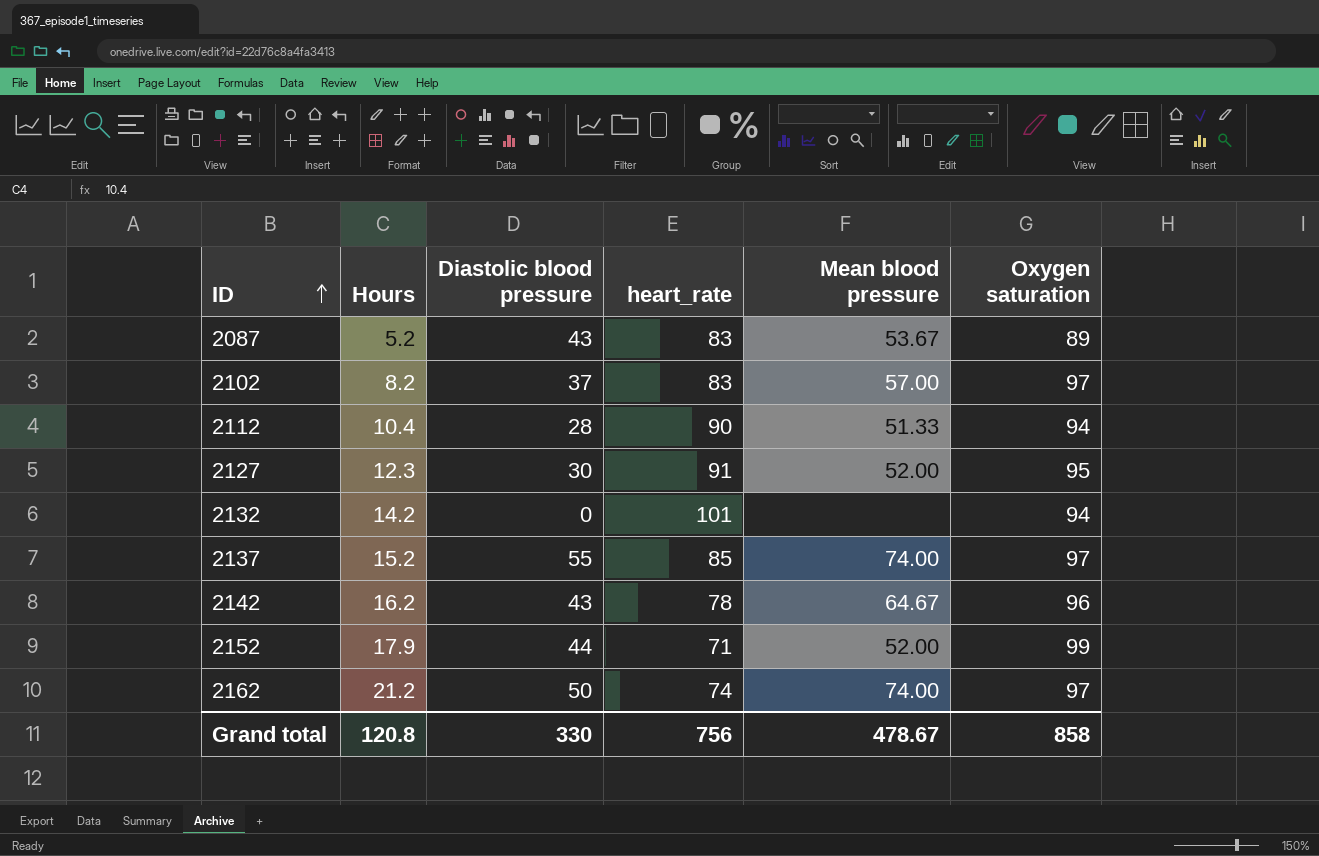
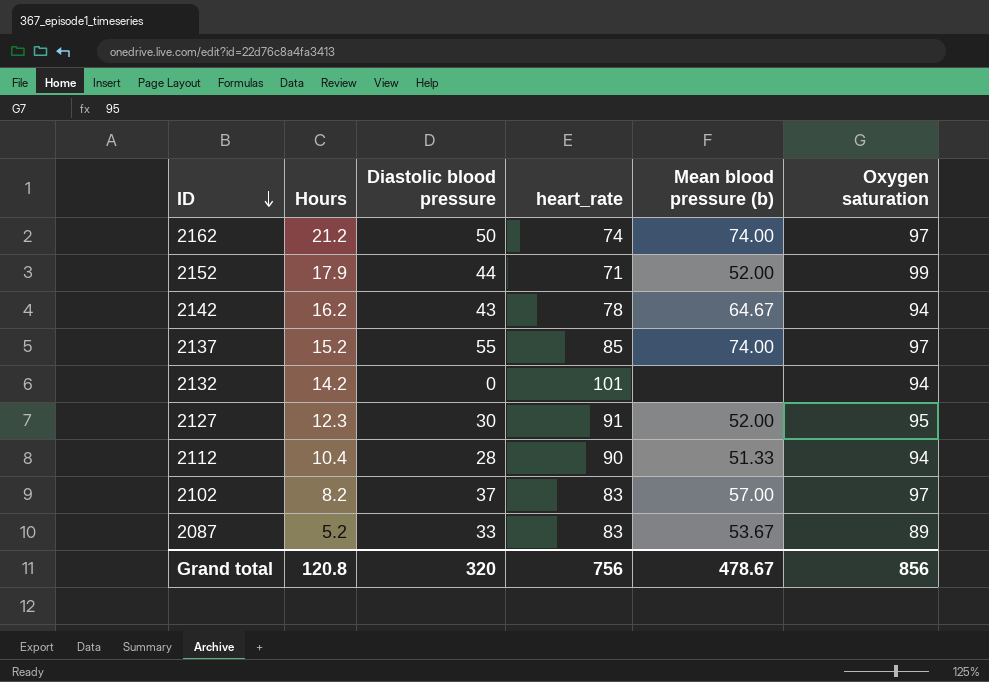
row order: ID ascending -> ID descending
column name: Mean blood pressure -> Mean blood pressure (b)
2142 | Oxygen saturation: 96 -> 94
2087 | Diastolic blood pressure: 43 -> 33
Grand total | Diastolic blood pressure: 330 -> 320
Grand total | Oxygen saturation: 858 -> 856

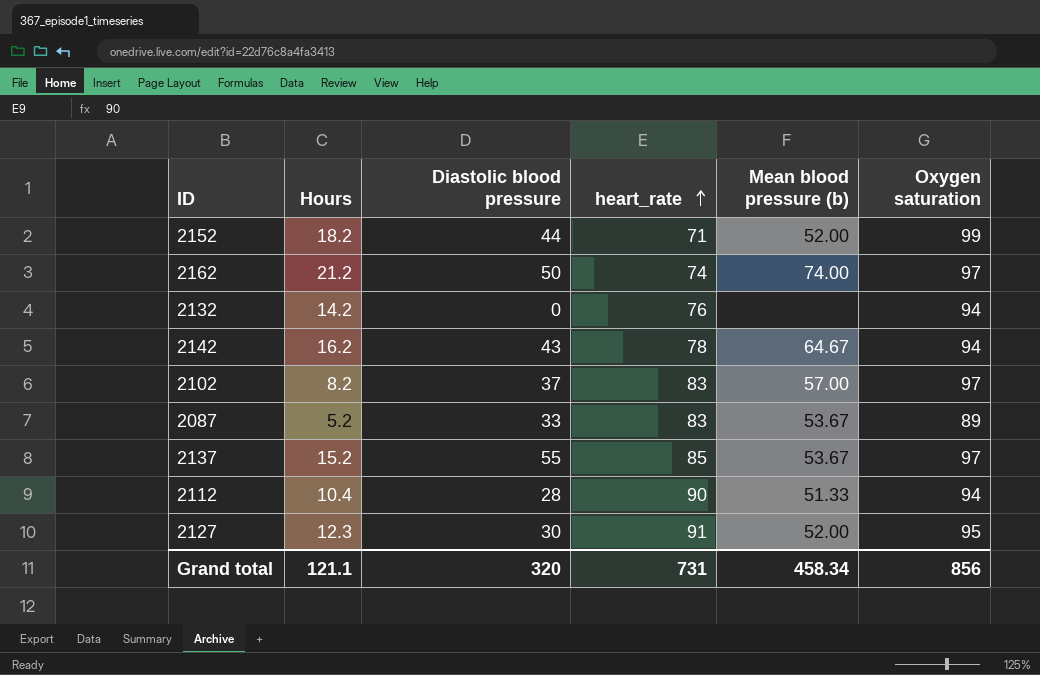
row order: ID descending -> heart_rate ascending
2152 | Hours: 17.9 -> 18.2
2132 | heart_rate: 101 -> 76
2137 | Mean blood pressure (b): 74.00 -> 53.67
Grand total | Hours: 120.8 -> 121.1
Grand total | heart_rate: 756 -> 731
Grand total | Mean blood pressure (b): 478.67 -> 458.34

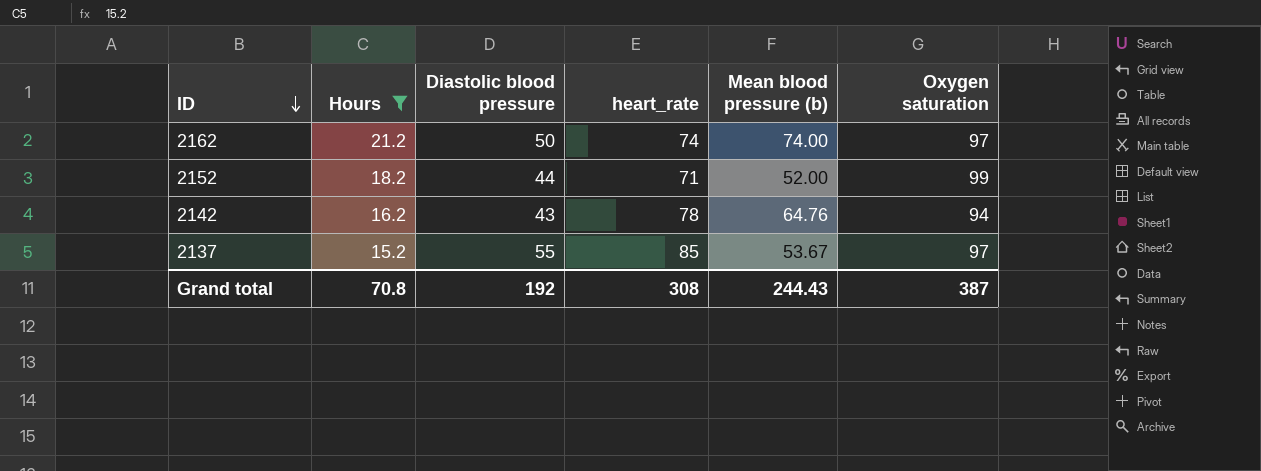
filter: none -> Hours >= 15.2
row order: heart_rate ascending -> ID descending
2142 | Mean blood pressure (b): 64.67 -> 64.76
Grand total | Hours: 121.1 -> 70.8
Grand total | Diastolic blood pressure: 320 -> 192
Grand total | heart_rate: 731 -> 308
Grand total | Mean blood pressure (b): 458.34 -> 244.43
Grand total | Oxygen saturation: 856 -> 387

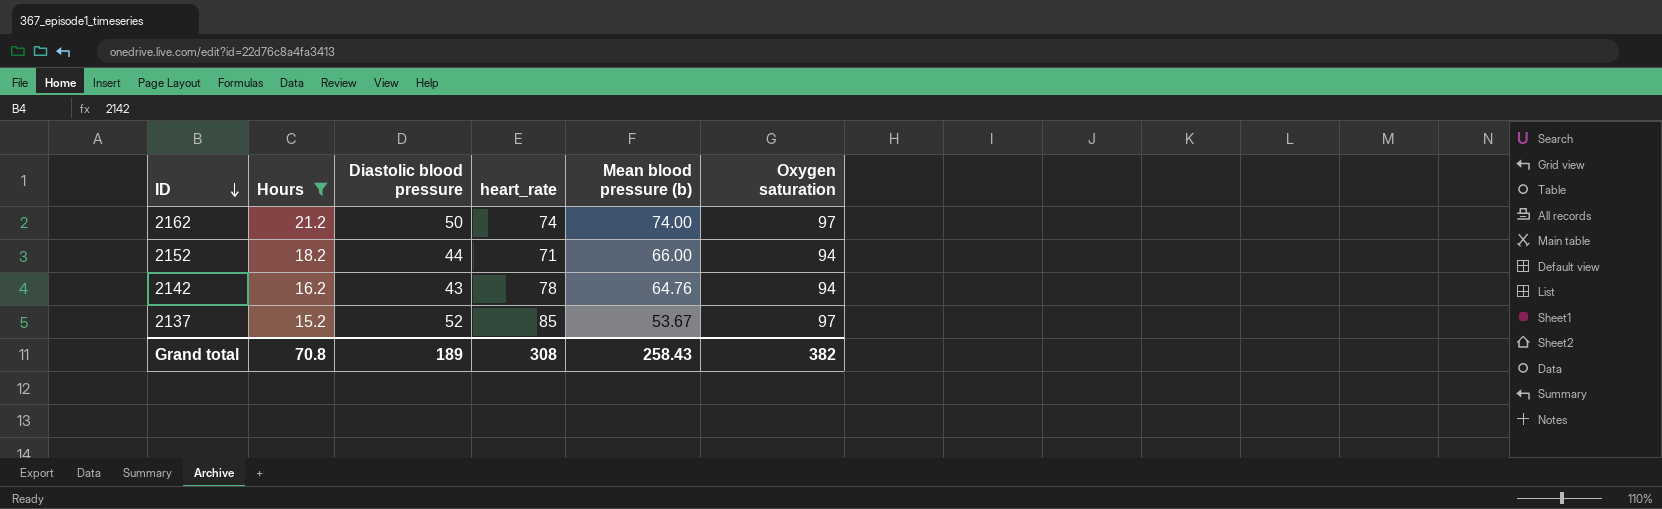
2152 | Mean blood pressure (b): 52.00 -> 66.00
2152 | Oxygen saturation: 99 -> 94
2137 | Diastolic blood pressure: 55 -> 52
Grand total | Diastolic blood pressure: 192 -> 189
Grand total | Mean blood pressure (b): 244.43 -> 258.43
Grand total | Oxygen saturation: 387 -> 382

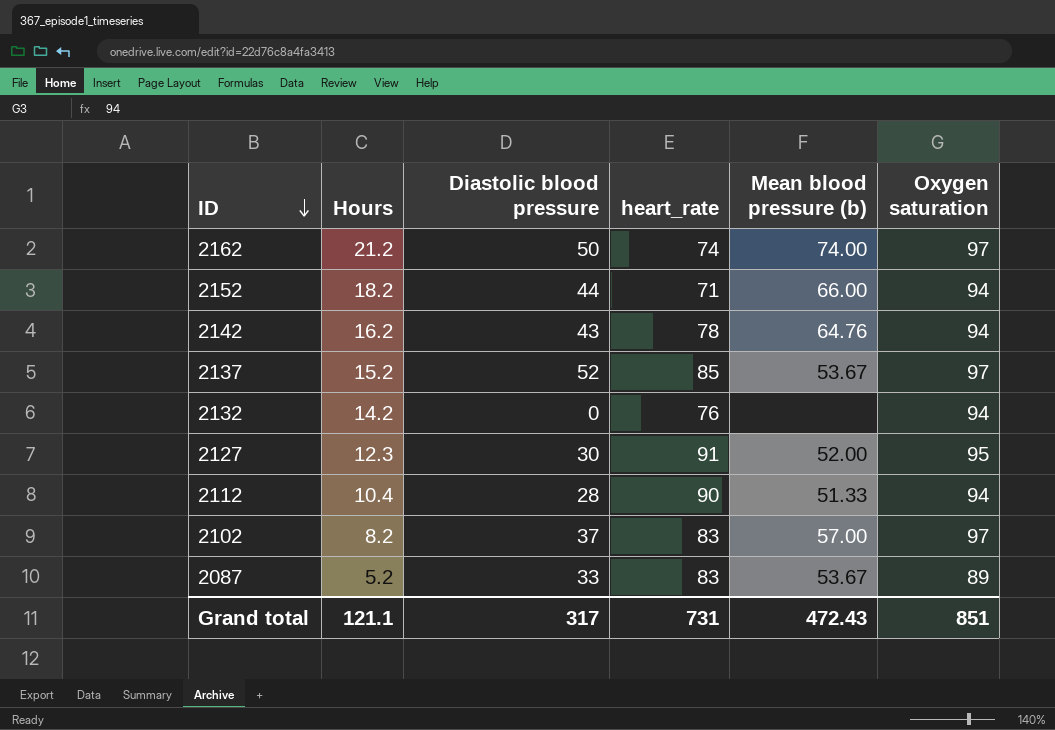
filter: Hours >= 15.2 -> none
Grand total | Hours: 70.8 -> 121.1
Grand total | Diastolic blood pressure: 189 -> 317
Grand total | heart_rate: 308 -> 731
Grand total | Mean blood pressure (b): 258.43 -> 472.43
Grand total | Oxygen saturation: 382 -> 851

